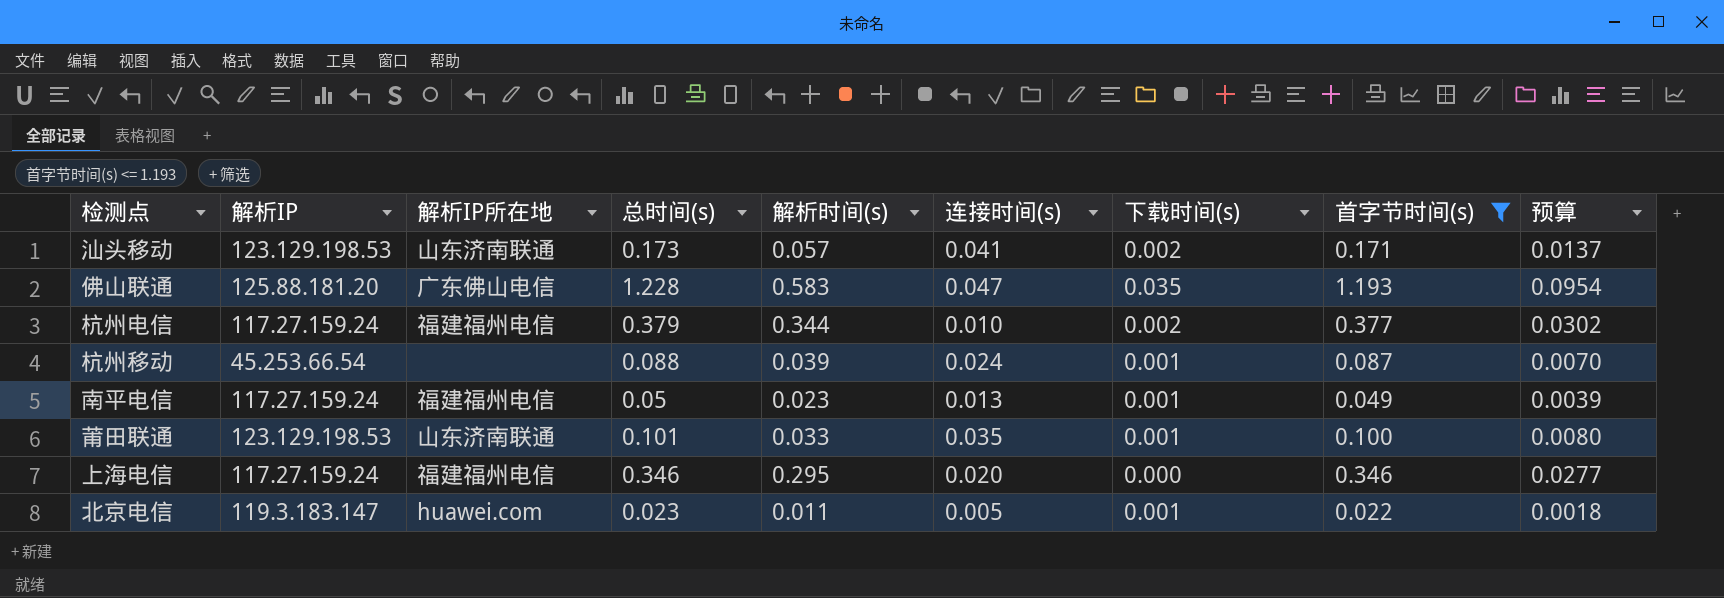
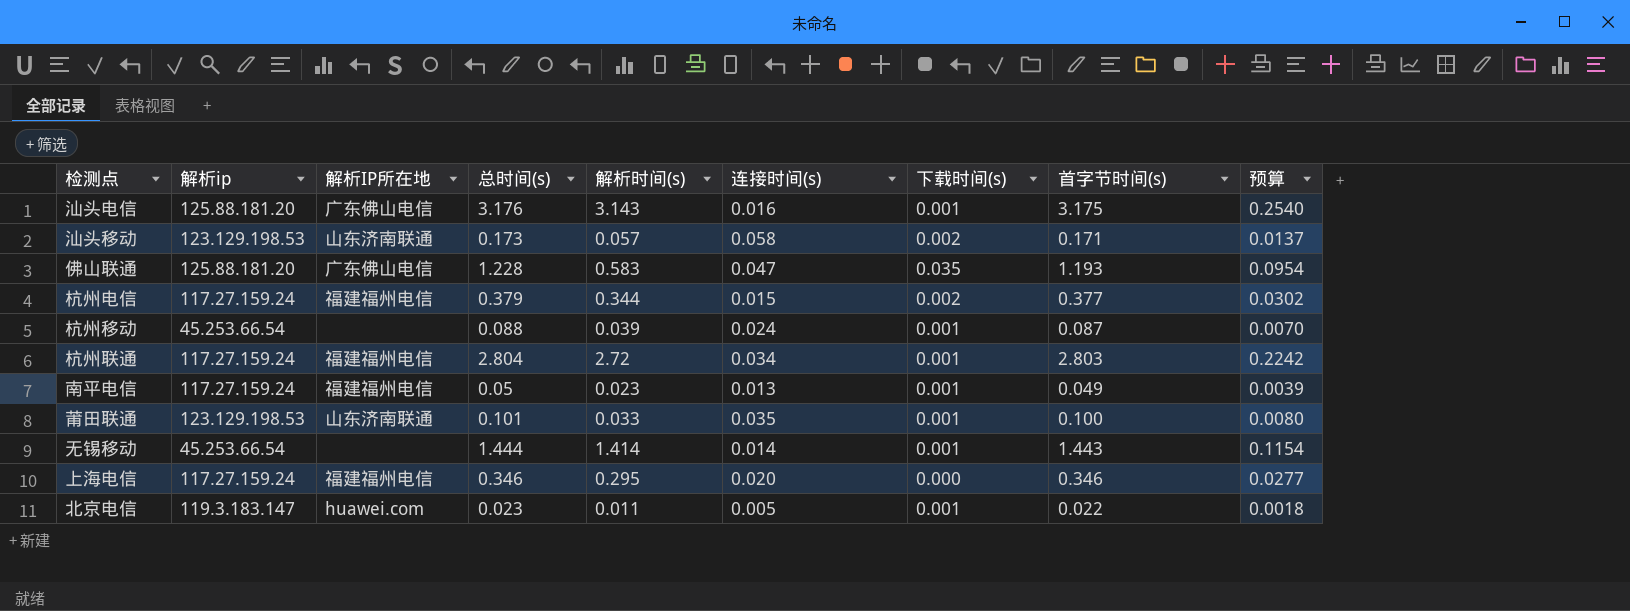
filter: 首字节时间(s) <= 1.193 -> none
column name: 解析IP -> 解析ip
汕头移动 | 连接时间(s): 0.041 -> 0.058
杭州电信 | 连接时间(s): 0.010 -> 0.015

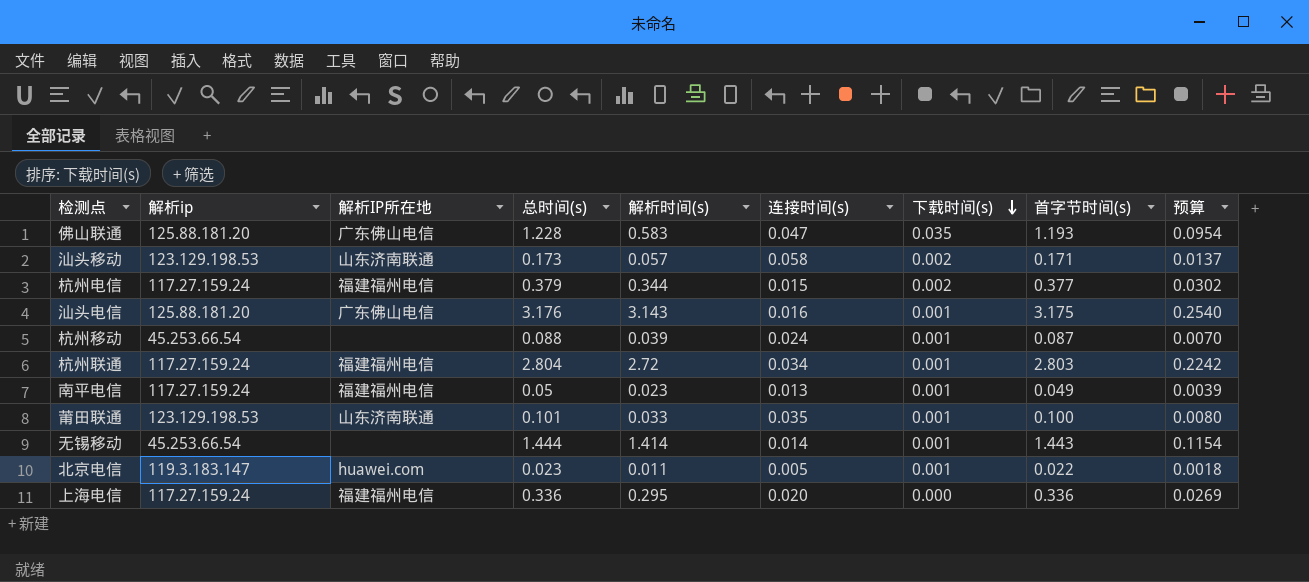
row order: none -> 下载时间(s) descending
上海电信 | 总时间(s): 0.346 -> 0.336
上海电信 | 首字节时间(s): 0.346 -> 0.336
上海电信 | 预算: 0.0277 -> 0.0269

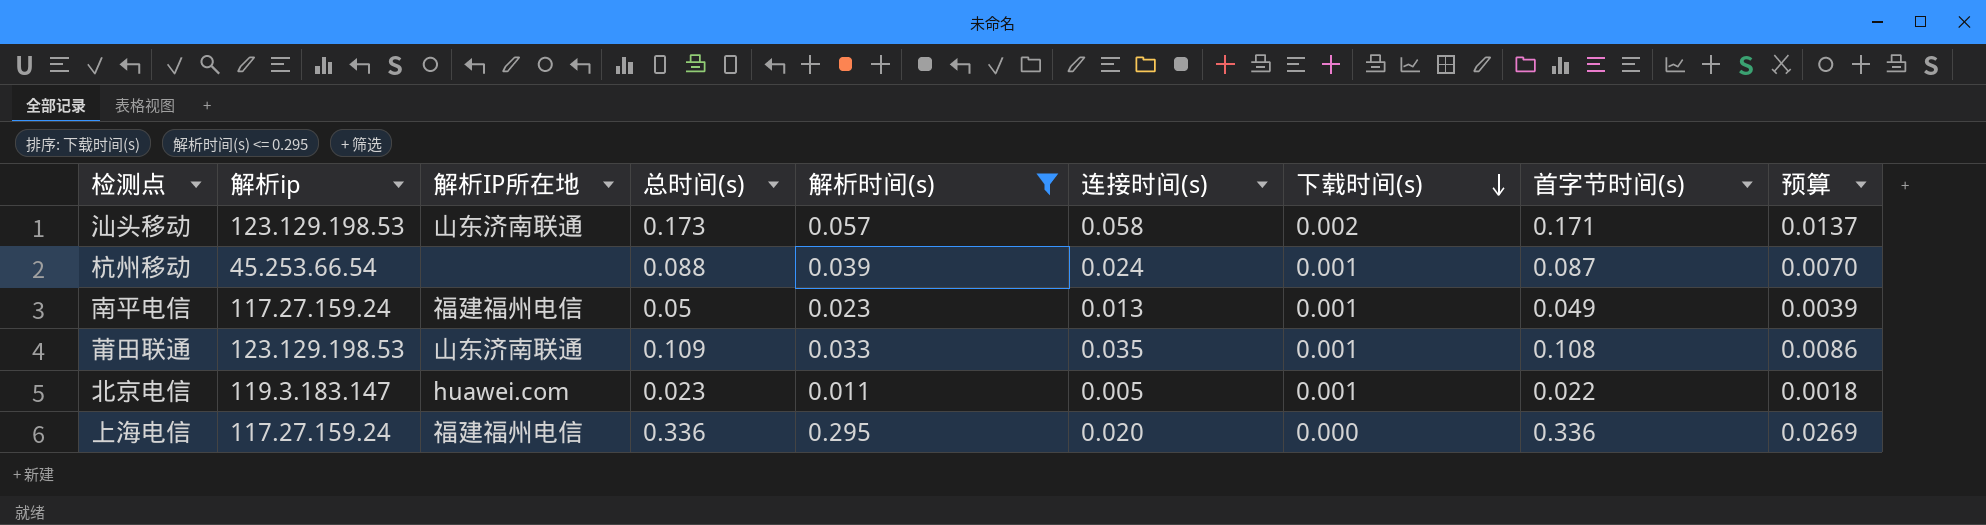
filter: none -> 解析时间(s) <= 0.295
莆田联通 | 总时间(s): 0.101 -> 0.109
莆田联通 | 首字节时间(s): 0.100 -> 0.108
莆田联通 | 预算: 0.0080 -> 0.0086

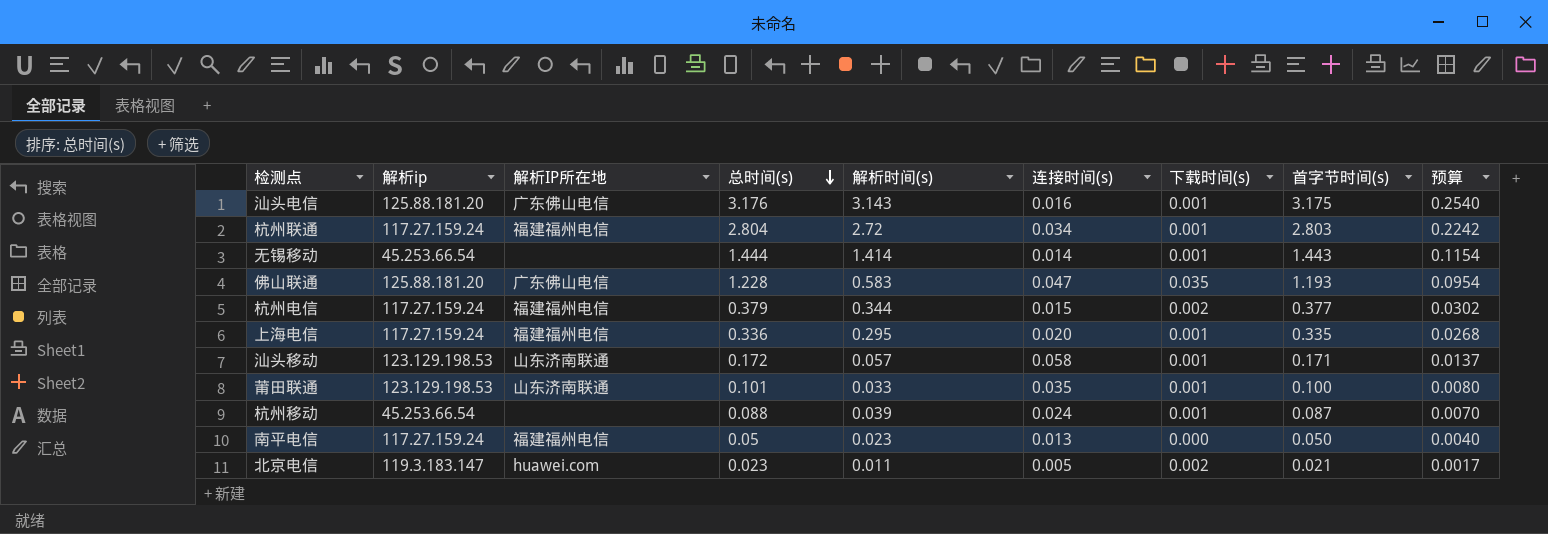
filter: 解析时间(s) <= 0.295 -> none
row order: 下载时间(s) descending -> 总时间(s) descending
上海电信 | 下载时间(s): 0.000 -> 0.001
上海电信 | 首字节时间(s): 0.336 -> 0.335
上海电信 | 预算: 0.0269 -> 0.0268
汕头移动 | 总时间(s): 0.173 -> 0.172
汕头移动 | 下载时间(s): 0.002 -> 0.001
莆田联通 | 总时间(s): 0.109 -> 0.101
莆田联通 | 首字节时间(s): 0.108 -> 0.100
莆田联通 | 预算: 0.0086 -> 0.0080
南平电信 | 下载时间(s): 0.001 -> 0.000
南平电信 | 首字节时间(s): 0.049 -> 0.050
南平电信 | 预算: 0.0039 -> 0.0040
北京电信 | 下载时间(s): 0.001 -> 0.002
北京电信 | 首字节时间(s): 0.022 -> 0.021
北京电信 | 预算: 0.0018 -> 0.0017

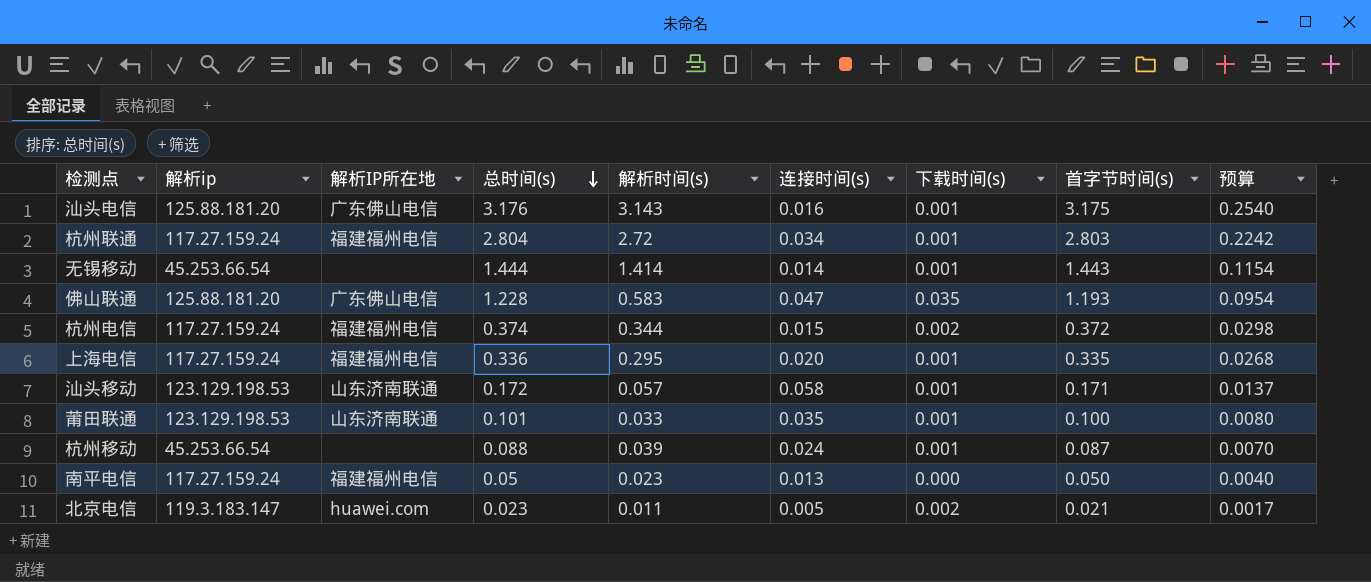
杭州电信 | 总时间(s): 0.379 -> 0.374
杭州电信 | 首字节时间(s): 0.377 -> 0.372
杭州电信 | 预算: 0.0302 -> 0.0298

